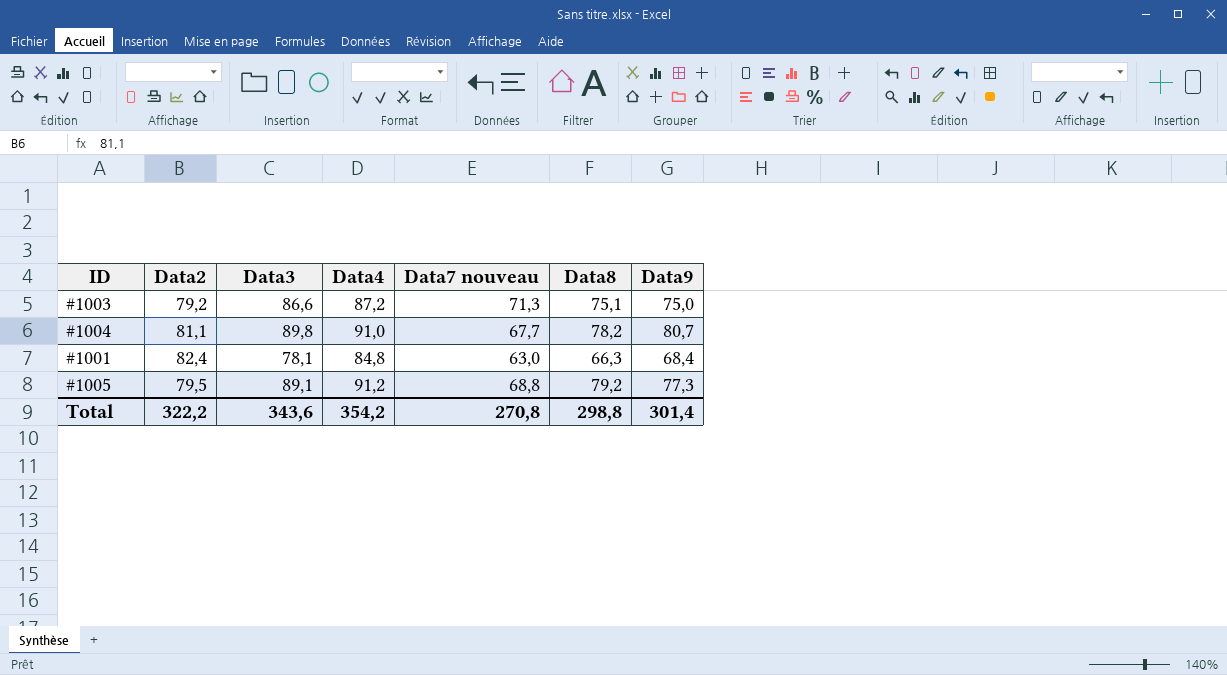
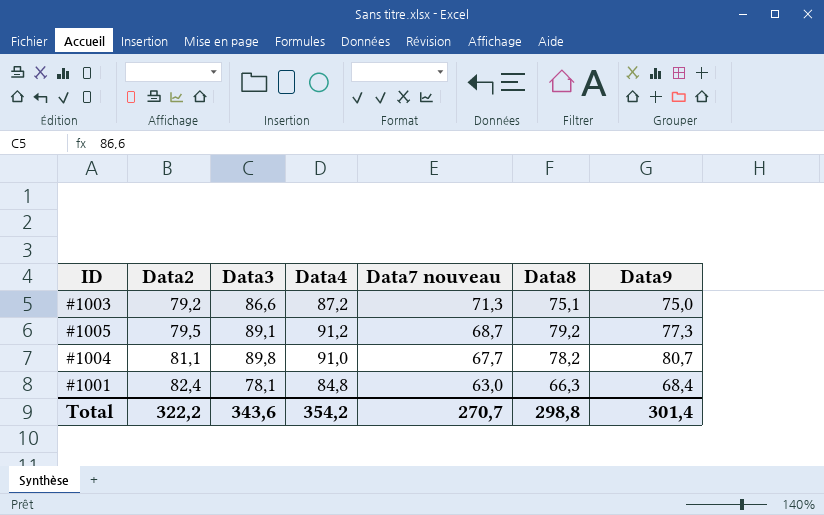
row order: none -> Data2 ascending
#1005 | Data7 nouveau: 68,8 -> 68,7
Total | Data7 nouveau: 270,8 -> 270,7

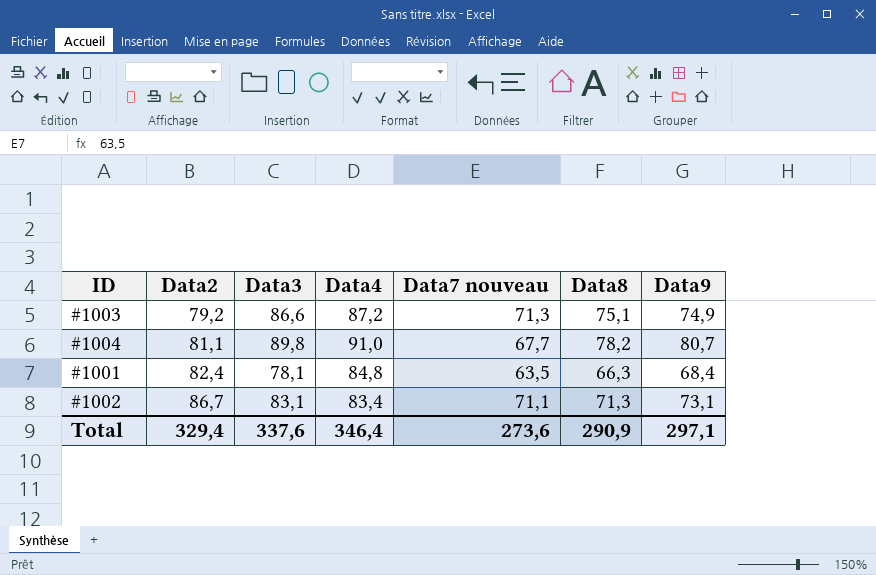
row #1005: 79,5 | 89,1 | 91,2 | 68,7 | 79,2 | 77,3 -> none
#1003 | Data9: 75,0 -> 74,9
#1001 | Data7 nouveau: 63,0 -> 63,5
row #1002: none -> 86,7 | 83,1 | 83,4 | 71,1 | 71,3 | 73,1
Total | Data2: 322,2 -> 329,4
Total | Data3: 343,6 -> 337,6
Total | Data4: 354,2 -> 346,4
Total | Data7 nouveau: 270,7 -> 273,6
Total | Data8: 298,8 -> 290,9
Total | Data9: 301,4 -> 297,1

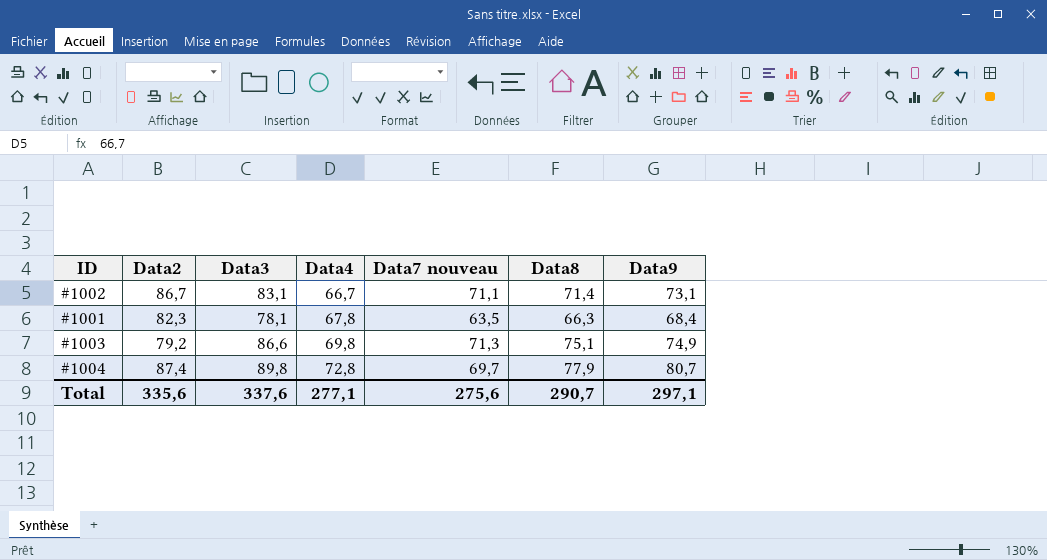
row order: Data2 ascending -> Data4 ascending
#1002 | Data4: 83,4 -> 66,7
#1002 | Data8: 71,3 -> 71,4
#1001 | Data2: 82,4 -> 82,3
#1001 | Data4: 84,8 -> 67,8
#1003 | Data4: 87,2 -> 69,8
#1004 | Data2: 81,1 -> 87,4
#1004 | Data4: 91,0 -> 72,8
#1004 | Data7 nouveau: 67,7 -> 69,7
#1004 | Data8: 78,2 -> 77,9
Total | Data2: 329,4 -> 335,6
Total | Data4: 346,4 -> 277,1
Total | Data7 nouveau: 273,6 -> 275,6
Total | Data8: 290,9 -> 290,7

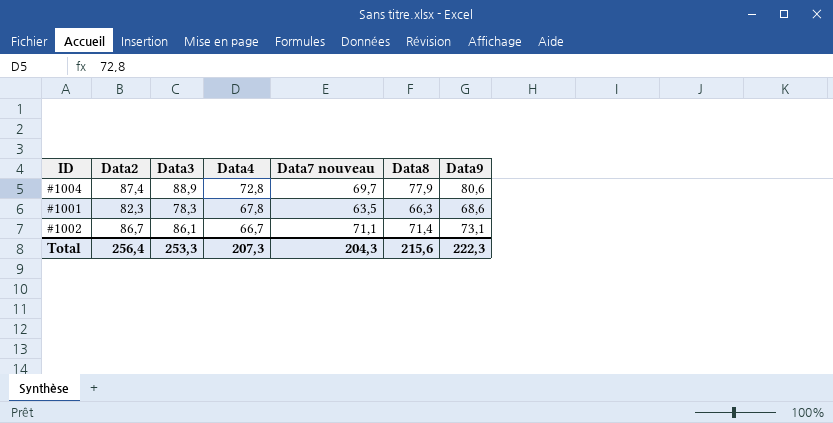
row order: Data4 ascending -> Data4 descending
row #1003: 79,2 | 86,6 | 69,8 | 71,3 | 75,1 | 74,9 -> none
#1004 | Data3: 89,8 -> 88,9
#1004 | Data9: 80,7 -> 80,6
#1001 | Data3: 78,1 -> 78,3
#1001 | Data9: 68,4 -> 68,6
#1002 | Data3: 83,1 -> 86,1
Total | Data2: 335,6 -> 256,4
Total | Data3: 337,6 -> 253,3
Total | Data4: 277,1 -> 207,3
Total | Data7 nouveau: 275,6 -> 204,3
Total | Data8: 290,7 -> 215,6
Total | Data9: 297,1 -> 222,3

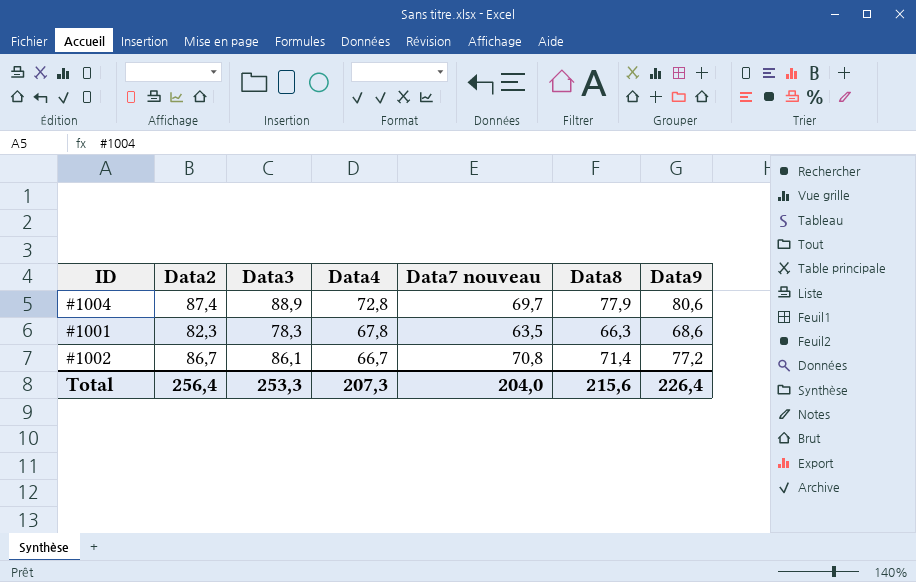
#1002 | Data7 nouveau: 71,1 -> 70,8
#1002 | Data9: 73,1 -> 77,2
Total | Data7 nouveau: 204,3 -> 204,0
Total | Data9: 222,3 -> 226,4

